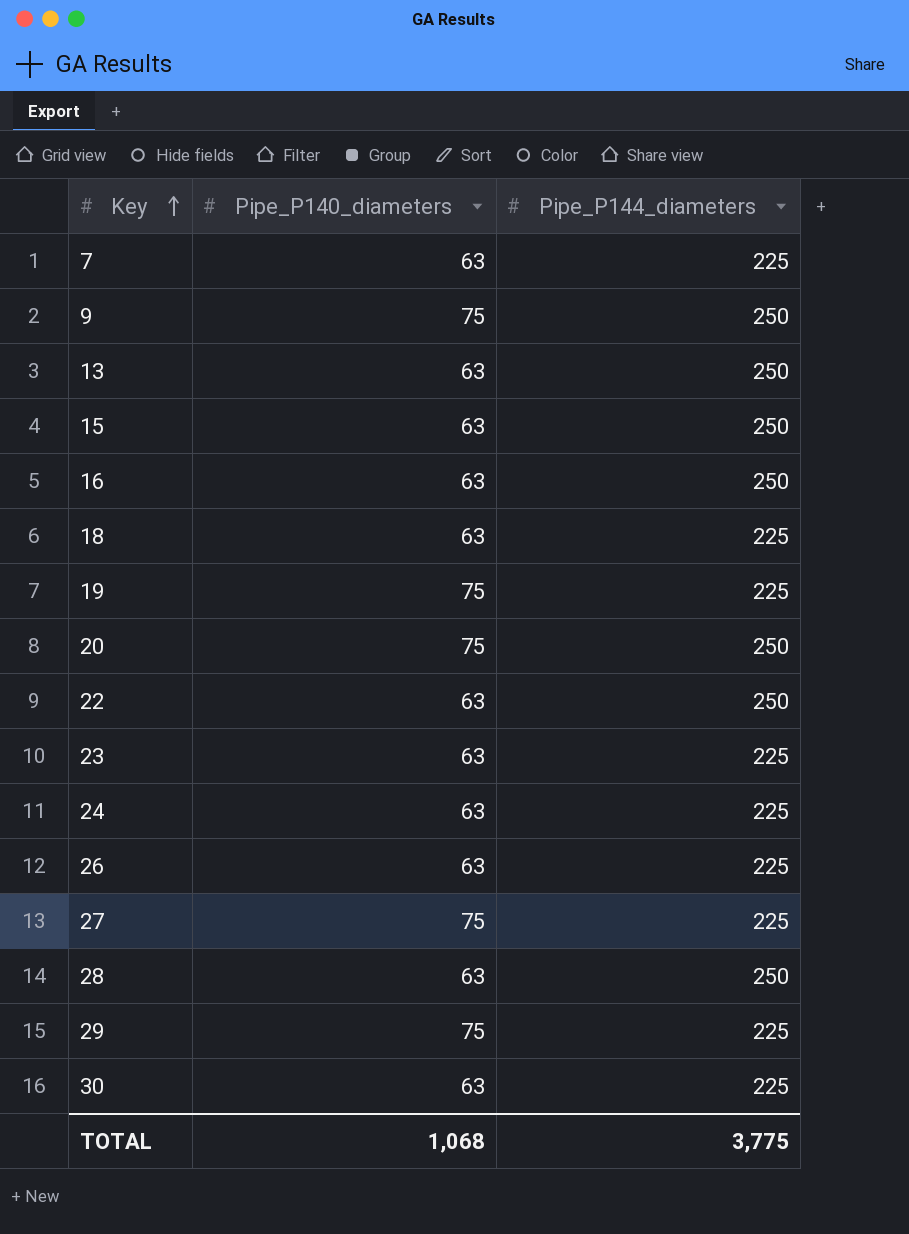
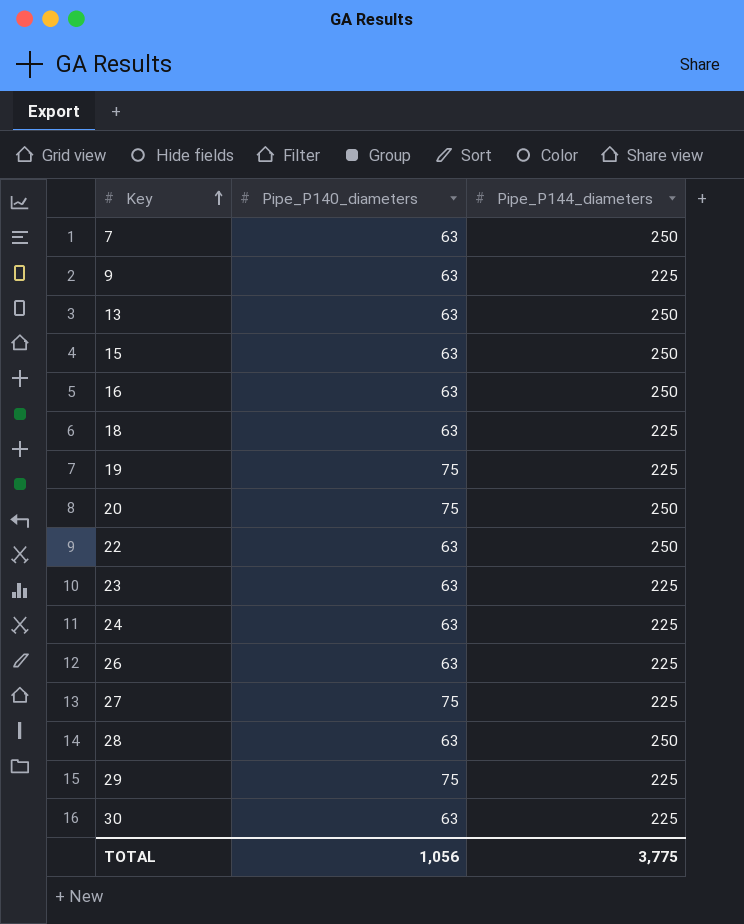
7 | Pipe_P144_diameters: 225 -> 250
9 | Pipe_P140_diameters: 75 -> 63
9 | Pipe_P144_diameters: 250 -> 225
TOTAL | Pipe_P140_diameters: 1,068 -> 1,056

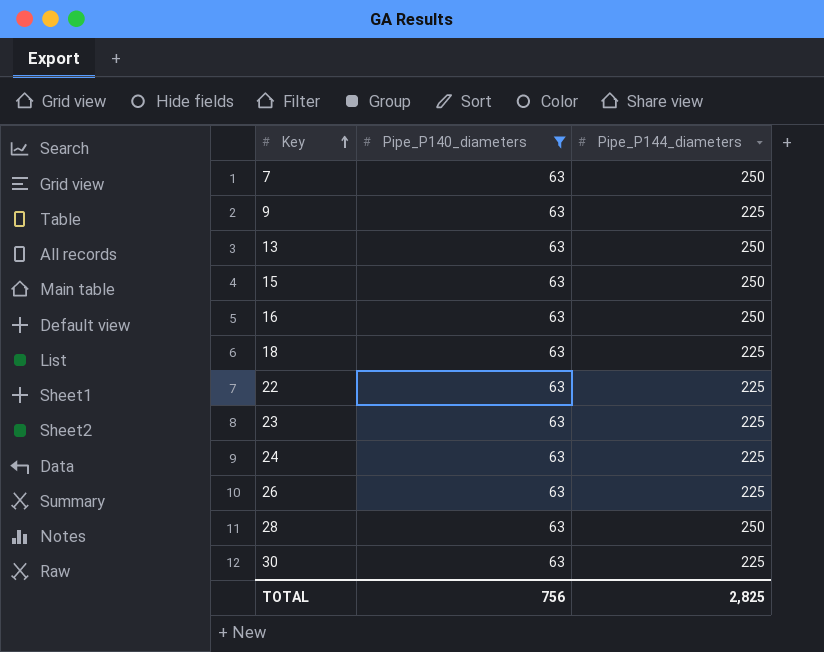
filter: none -> Pipe_P140_diameters = 63
22 | Pipe_P144_diameters: 250 -> 225
TOTAL | Pipe_P140_diameters: 1,056 -> 756
TOTAL | Pipe_P144_diameters: 3,775 -> 2,825

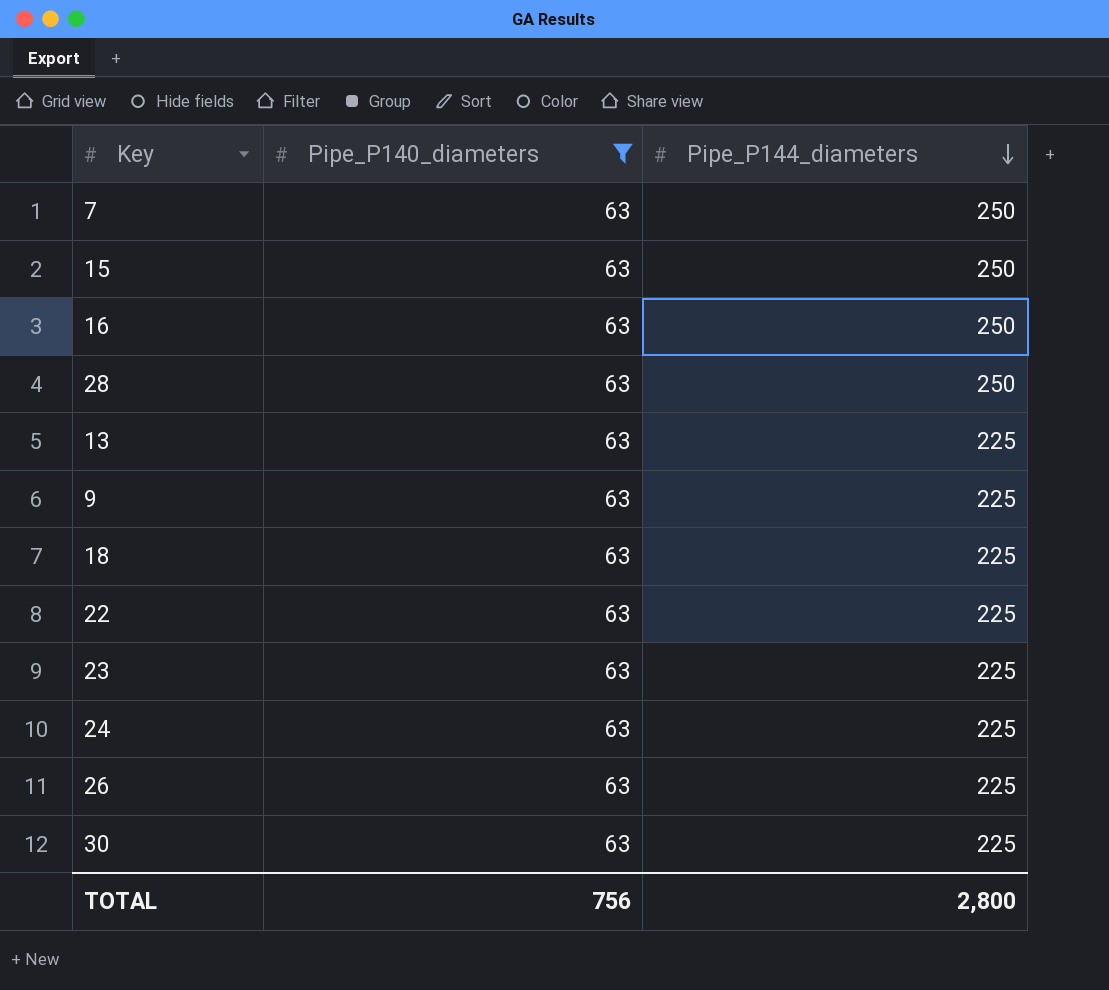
row order: Key ascending -> Pipe_P144_diameters descending
13 | Pipe_P144_diameters: 250 -> 225
TOTAL | Pipe_P144_diameters: 2,825 -> 2,800

